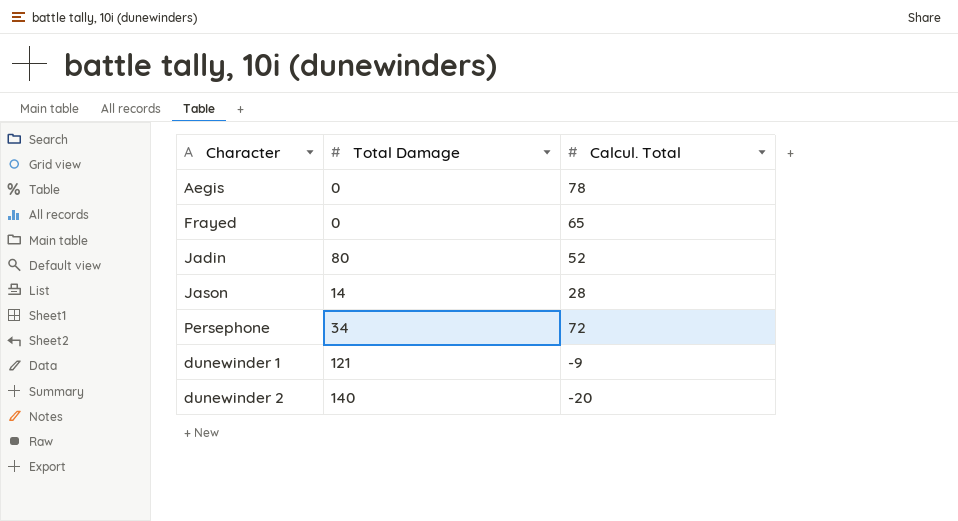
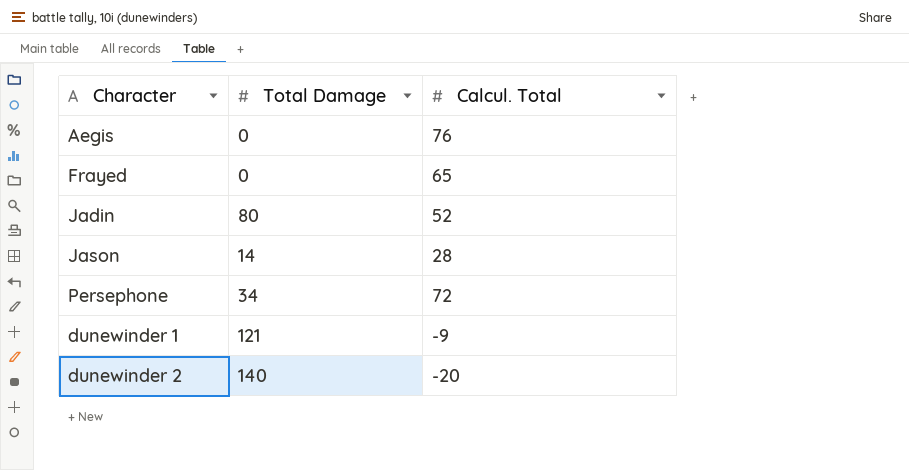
Aegis | Calcul. Total: 78 -> 76

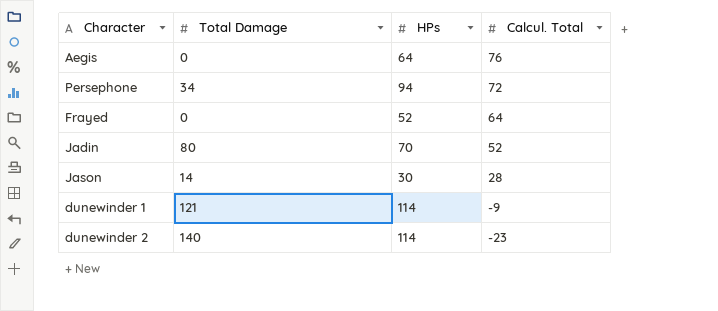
row order: none -> Calcul. Total descending
column HPs | position: none -> 3
Frayed | Calcul. Total: 65 -> 64
dunewinder 2 | Calcul. Total: -20 -> -23

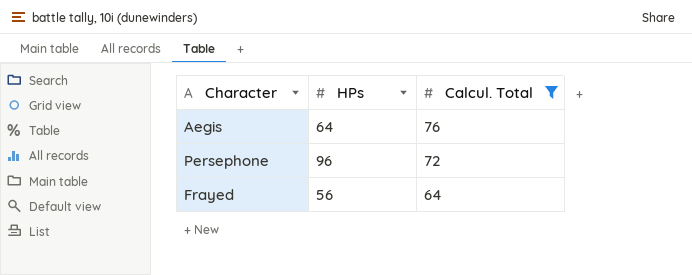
filter: none -> Calcul. Total >= 64
column Total Damage | position: 2 -> none
Persephone | HPs: 94 -> 96
Frayed | HPs: 52 -> 56

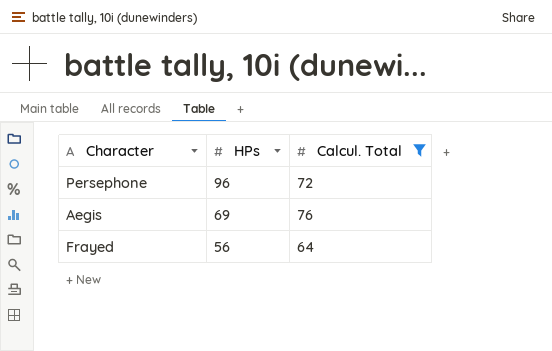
row order: Calcul. Total descending -> HPs descending
Aegis | HPs: 64 -> 69

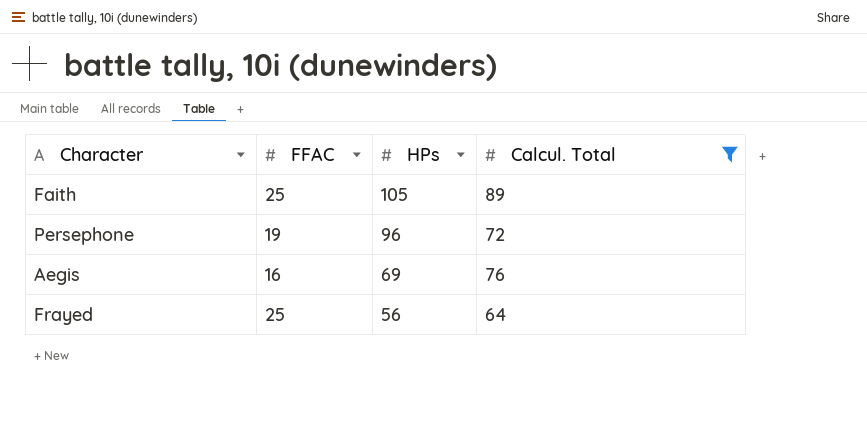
column FFAC | position: none -> 2
row Faith: none -> 25 | 105 | 89

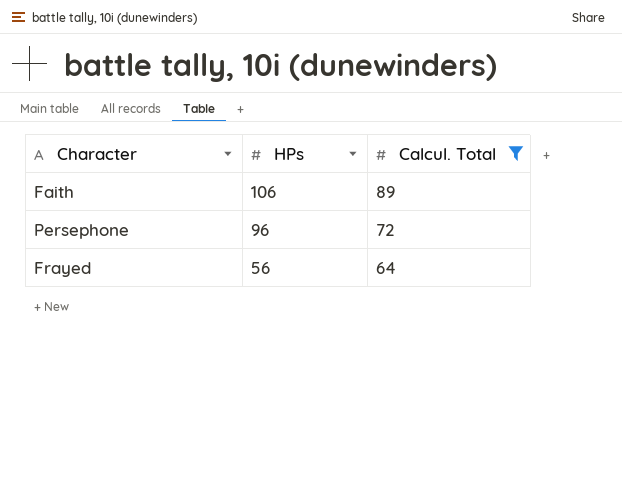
column FFAC | position: 2 -> none
row Aegis: 16 | 69 | 76 -> none
Faith | HPs: 105 -> 106

